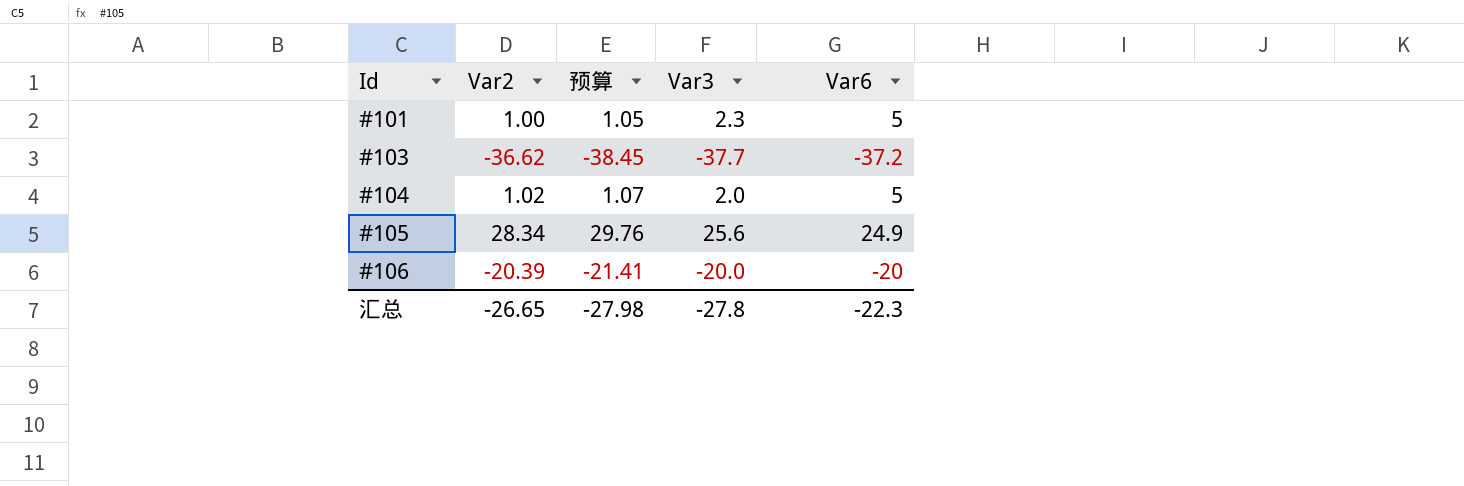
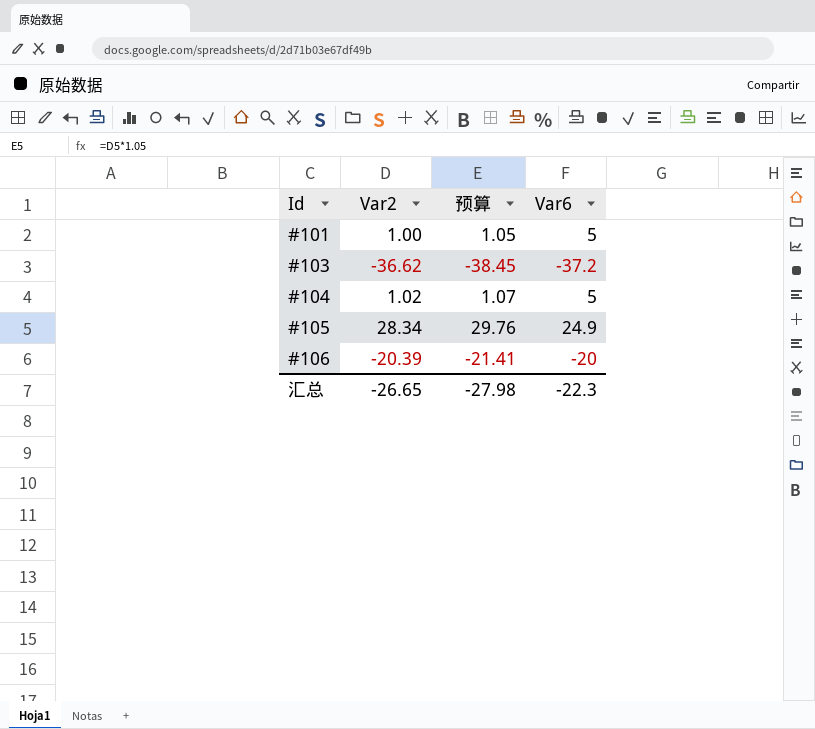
column Var3 | position: 4 -> none

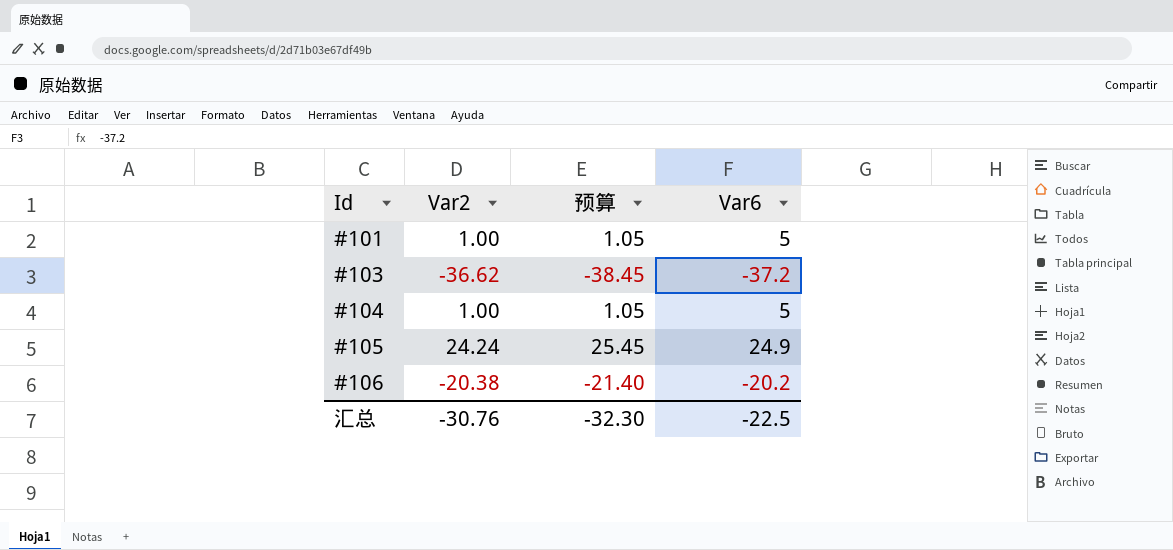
#104 | Var2: 1.02 -> 1.00
#104 | 预算: 1.07 -> 1.05
#105 | Var2: 28.34 -> 24.24
#105 | 预算: 29.76 -> 25.45
#106 | Var2: -20.39 -> -20.38
#106 | 预算: -21.41 -> -21.40
#106 | Var6: -20 -> -20.2
汇总 | Var2: -26.65 -> -30.76
汇总 | 预算: -27.98 -> -32.30
汇总 | Var6: -22.3 -> -22.5

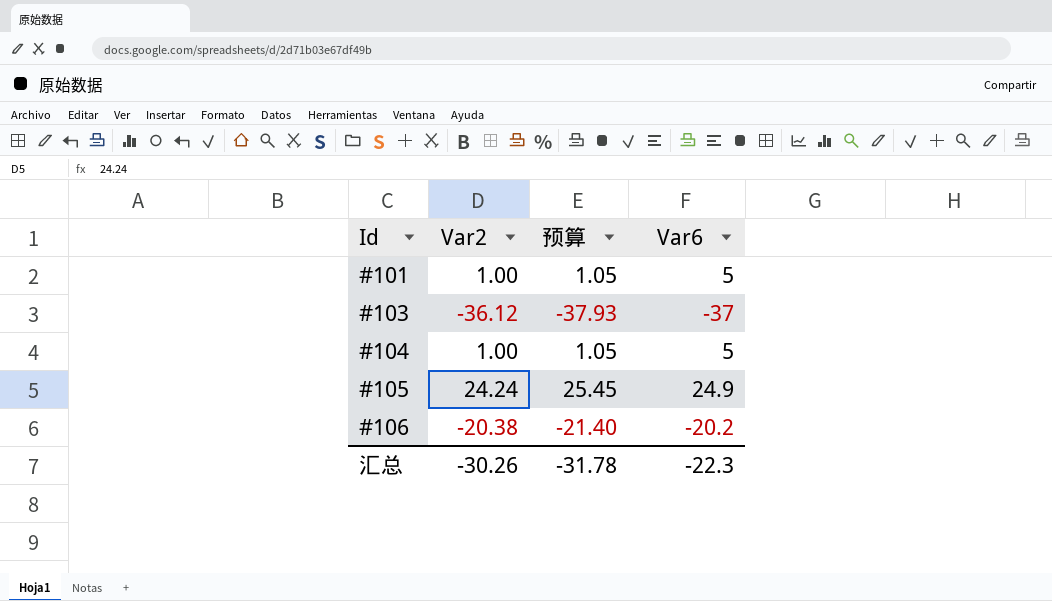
#103 | Var2: -36.62 -> -36.12
#103 | 预算: -38.45 -> -37.93
#103 | Var6: -37.2 -> -37
汇总 | Var2: -30.76 -> -30.26
汇总 | 预算: -32.30 -> -31.78
汇总 | Var6: -22.5 -> -22.3

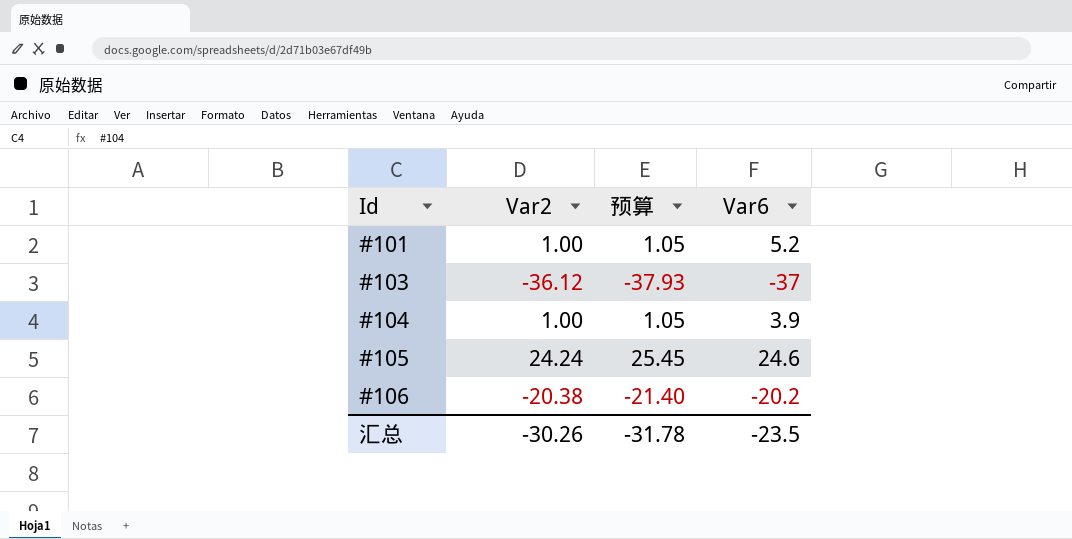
#101 | Var6: 5 -> 5.2
#104 | Var6: 5 -> 3.9
#105 | Var6: 24.9 -> 24.6
汇总 | Var6: -22.3 -> -23.5

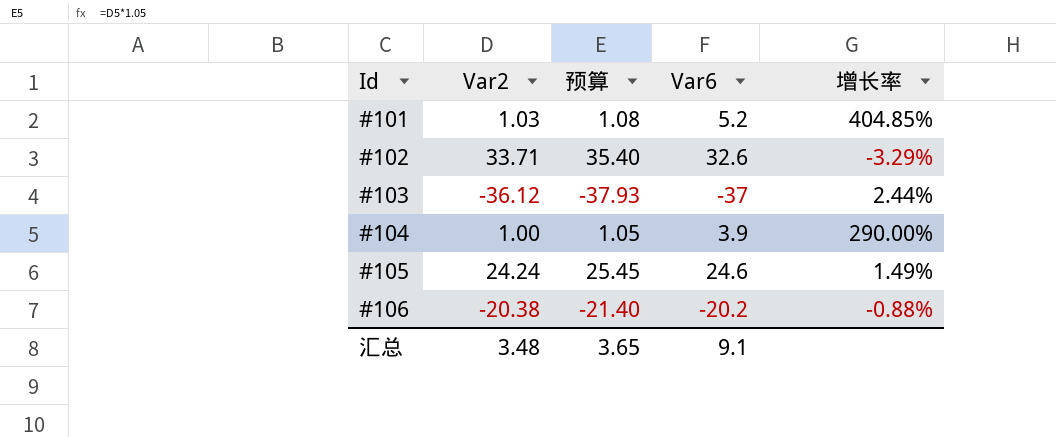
column 增长率 | formula: none -> ([Var6] - [Var2]) / [Var2]
#101 | Var2: 1.00 -> 1.03
#101 | 预算: 1.05 -> 1.08
row #102: none -> 33.71 | 35.40 | 32.6 | -3.29%
汇总 | Var2: -30.26 -> 3.48
汇总 | 预算: -31.78 -> 3.65
汇总 | Var6: -23.5 -> 9.1

